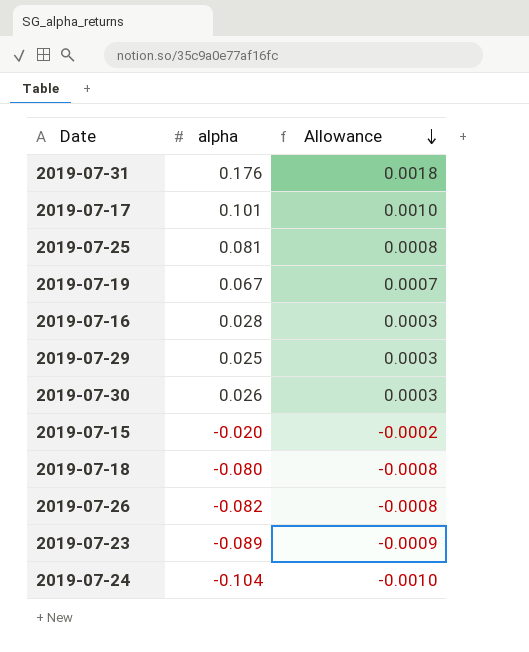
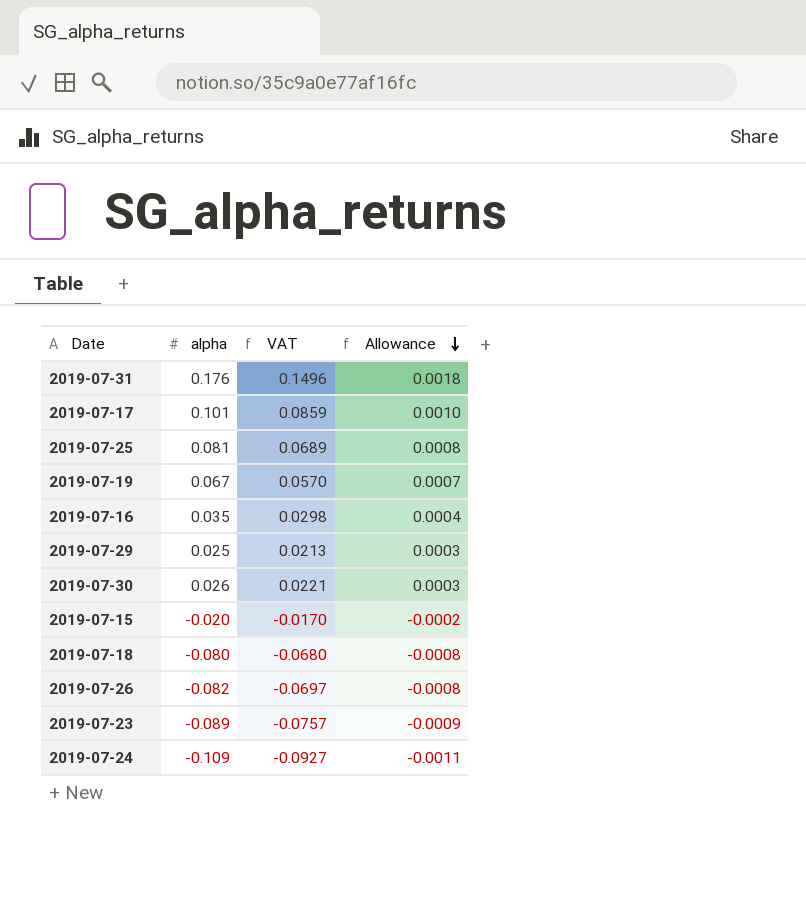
column VAT | formula: none -> [alpha] * 0.85
2019-07-16 | alpha: 0.028 -> 0.035
2019-07-16 | Allowance: 0.0003 -> 0.0004
2019-07-24 | alpha: -0.104 -> -0.109
2019-07-24 | Allowance: -0.0010 -> -0.0011

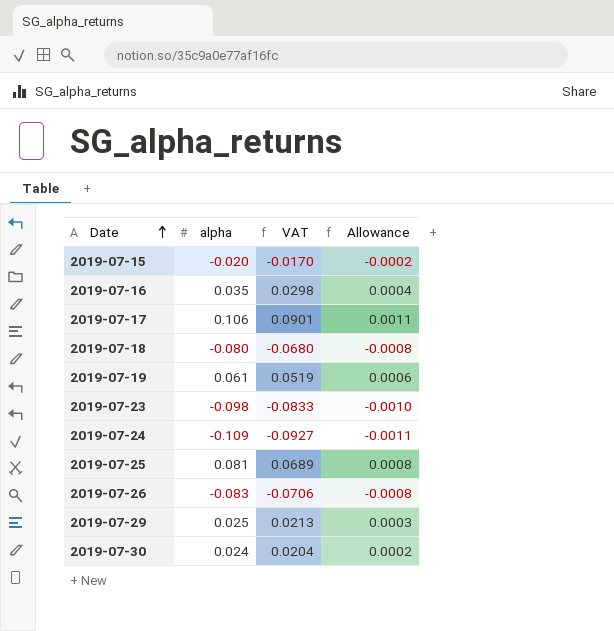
row order: Allowance descending -> Date ascending
row 2019-07-31: 0.176 | 0.1496 | 0.0018 -> none
2019-07-17 | alpha: 0.101 -> 0.106
2019-07-17 | VAT: 0.0859 -> 0.0901
2019-07-17 | Allowance: 0.0010 -> 0.0011
2019-07-19 | alpha: 0.067 -> 0.061
2019-07-19 | VAT: 0.0570 -> 0.0519
2019-07-19 | Allowance: 0.0007 -> 0.0006
2019-07-23 | alpha: -0.089 -> -0.098
2019-07-23 | VAT: -0.0757 -> -0.0833
2019-07-23 | Allowance: -0.0009 -> -0.0010
2019-07-26 | alpha: -0.082 -> -0.083
2019-07-26 | VAT: -0.0697 -> -0.0706
2019-07-30 | alpha: 0.026 -> 0.024
2019-07-30 | VAT: 0.0221 -> 0.0204
2019-07-30 | Allowance: 0.0003 -> 0.0002

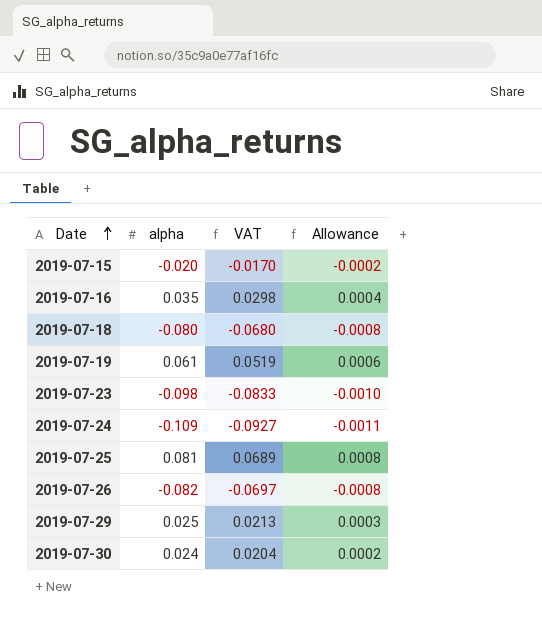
row 2019-07-17: 0.106 | 0.0901 | 0.0011 -> none
2019-07-26 | alpha: -0.083 -> -0.082
2019-07-26 | VAT: -0.0706 -> -0.0697

